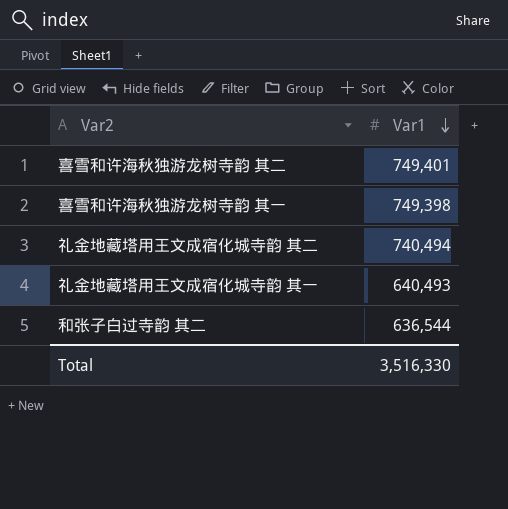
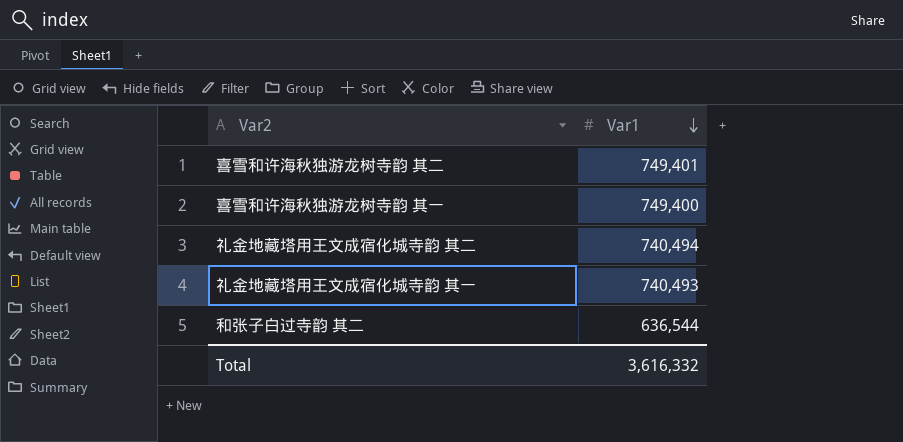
喜雪和许海秋独游龙树寺韵 其一 | Var1: 749,398 -> 749,400
礼金地藏塔用王文成宿化城寺韵 其一 | Var1: 640,493 -> 740,493
Total | Var1: 3,516,330 -> 3,616,332

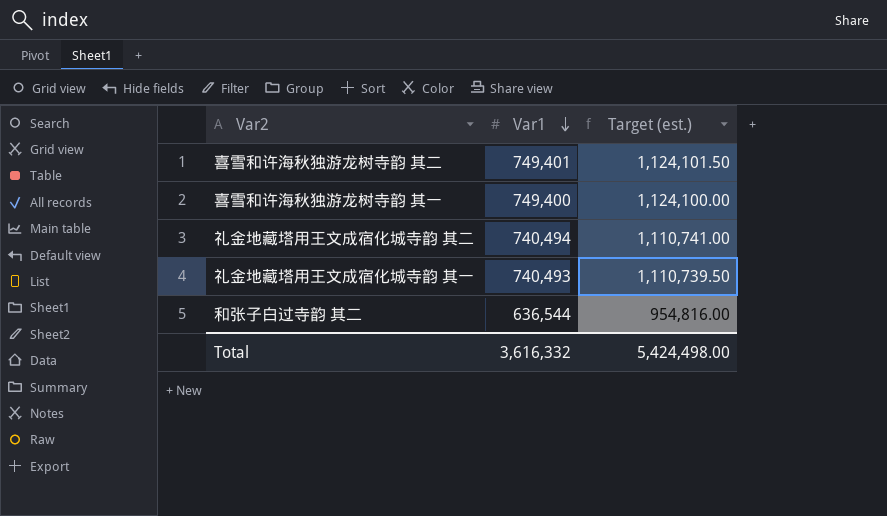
column Target (est.) | formula: none -> [Var1] * 1.5

